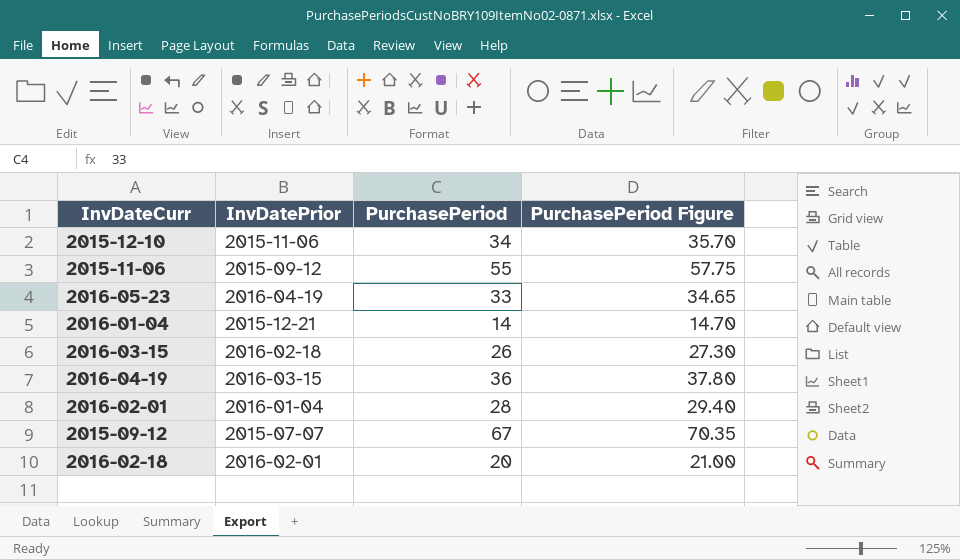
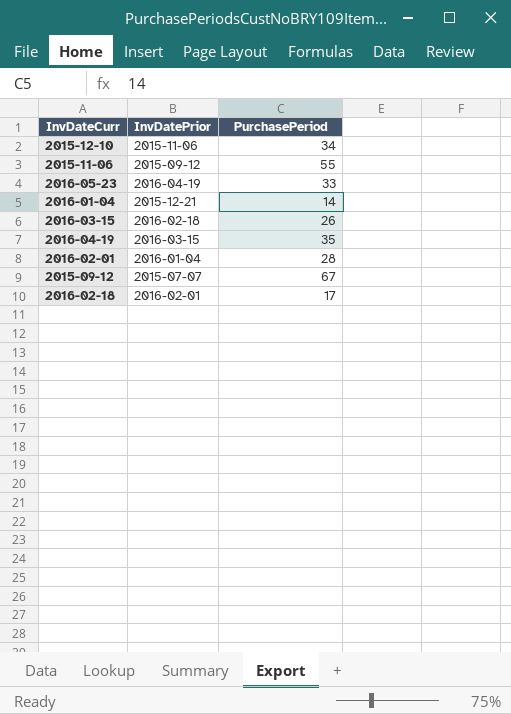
column PurchasePeriod Figure | formula: [PurchasePeriod] * 1.05 -> none
2016-04-19 | PurchasePeriod: 36 -> 35
2016-02-18 | PurchasePeriod: 20 -> 17

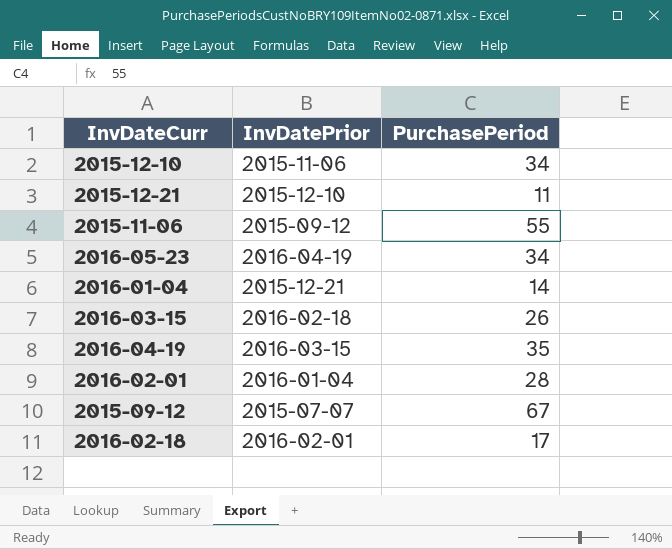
row 2015-12-21: none -> 2015-12-10 | 11
2016-05-23 | PurchasePeriod: 33 -> 34

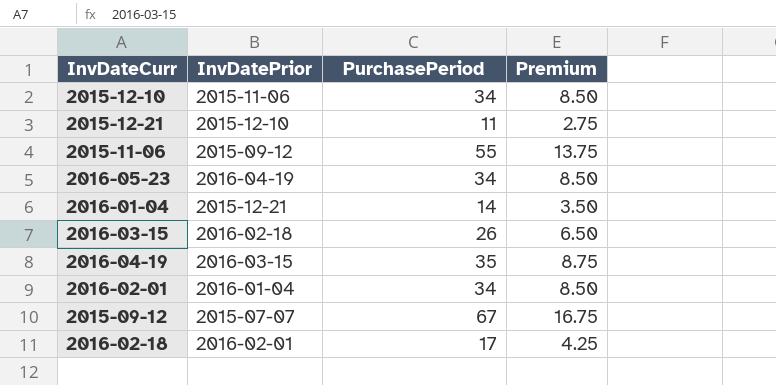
column Premium | formula: none -> [PurchasePeriod] * 0.25
2016-02-01 | PurchasePeriod: 28 -> 34

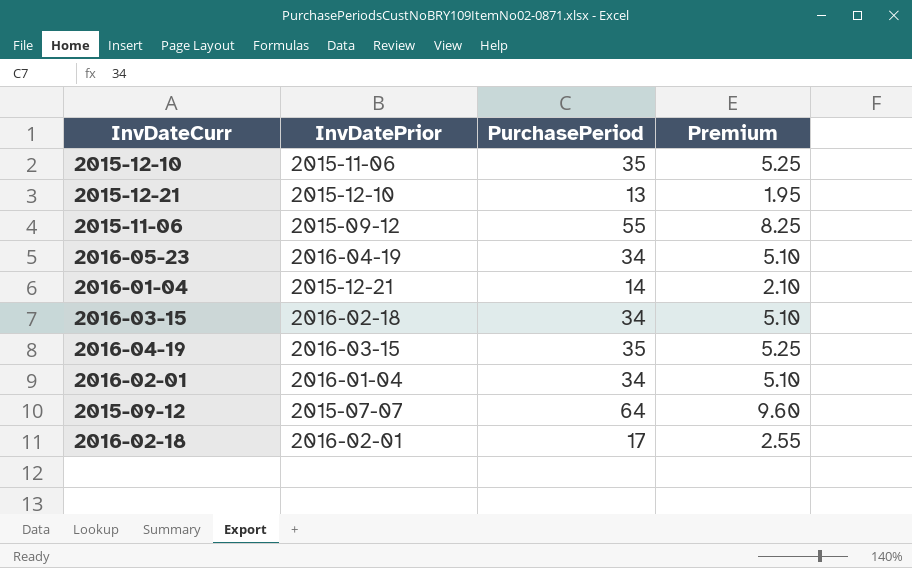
column Premium | formula: [PurchasePeriod] * 0.25 -> [PurchasePeriod] * 0.15
2015-12-10 | PurchasePeriod: 34 -> 35
2015-12-21 | PurchasePeriod: 11 -> 13
2016-03-15 | PurchasePeriod: 26 -> 34
2015-09-12 | PurchasePeriod: 67 -> 64

